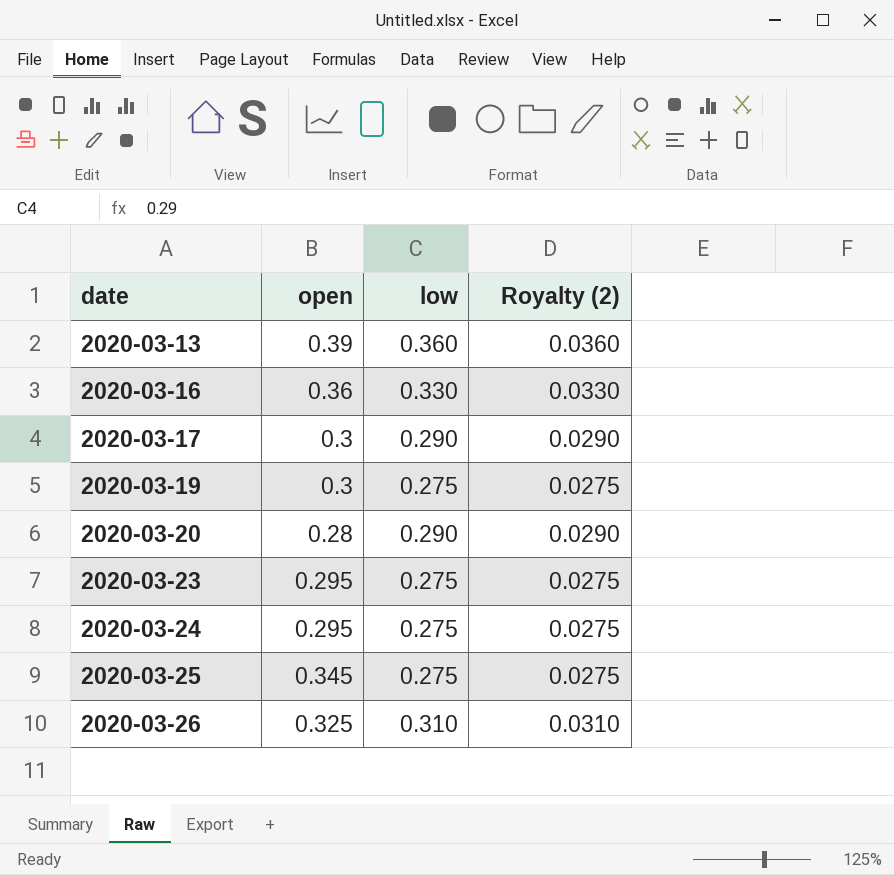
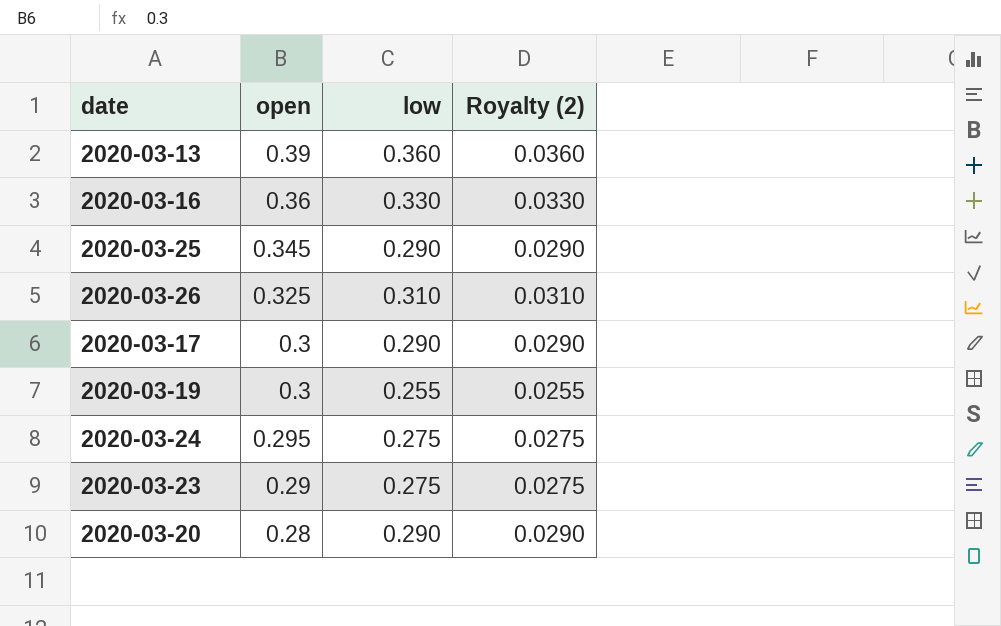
row order: date ascending -> open descending
2020-03-25 | low: 0.275 -> 0.290
2020-03-25 | Royalty (2): 0.0275 -> 0.0290
2020-03-19 | low: 0.275 -> 0.255
2020-03-19 | Royalty (2): 0.0275 -> 0.0255
2020-03-23 | open: 0.295 -> 0.29

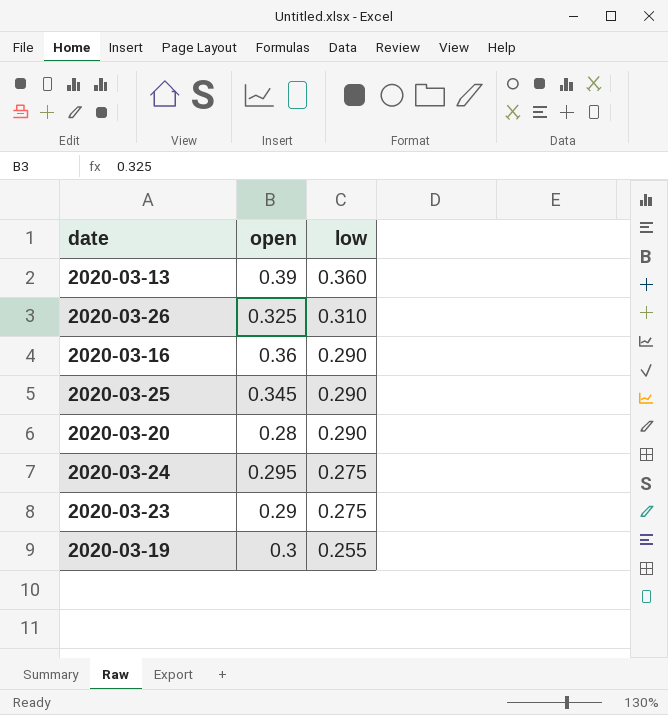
row order: open descending -> low descending
column Royalty (2) | formula: [low] * 0.1 -> none
row 2020-03-17: 0.3 | 0.290 | 0.0290 -> none
2020-03-16 | low: 0.330 -> 0.290

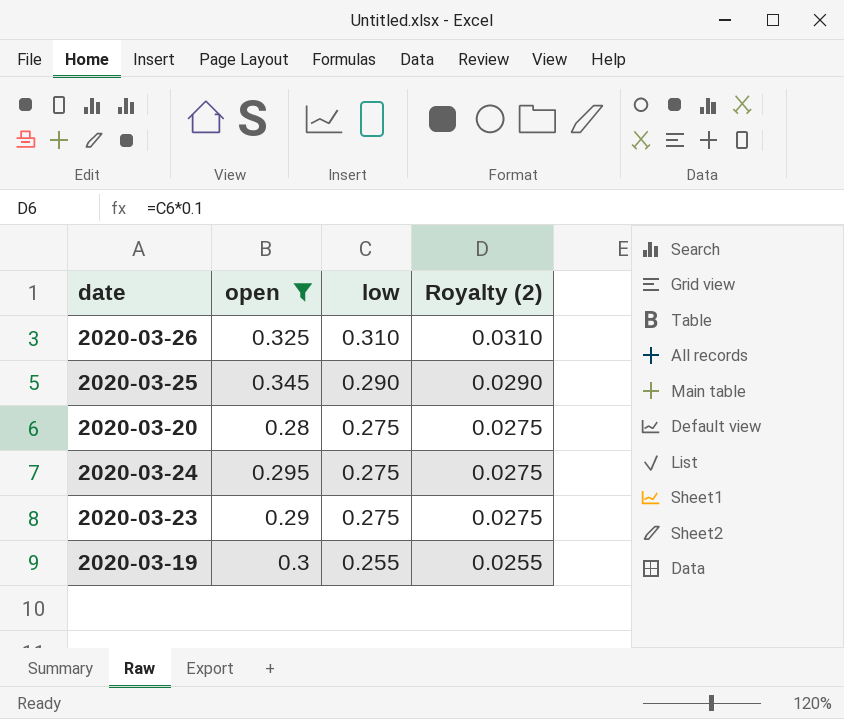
filter: none -> open <= 0.345
column Royalty (2) | formula: none -> [low] * 0.1
2020-03-20 | low: 0.290 -> 0.275

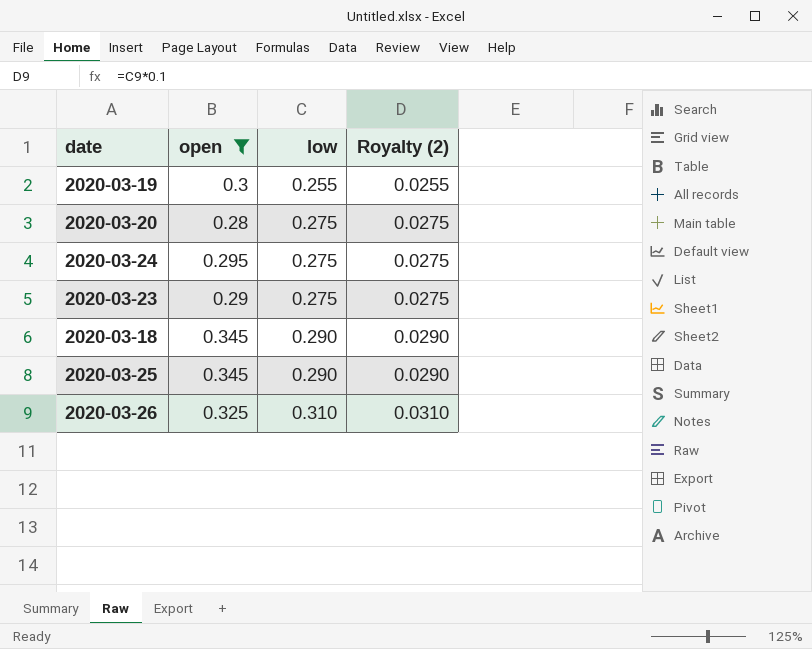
row order: low descending -> low ascending
row 2020-03-18: none -> 0.345 | 0.290 | 0.0290

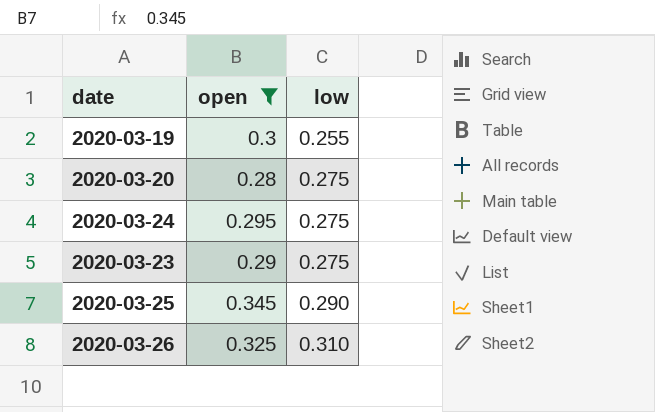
column Royalty (2) | formula: [low] * 0.1 -> none
row 2020-03-18: 0.345 | 0.290 | 0.0290 -> none

